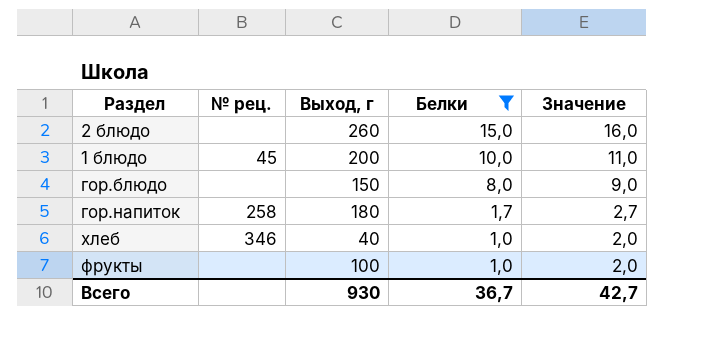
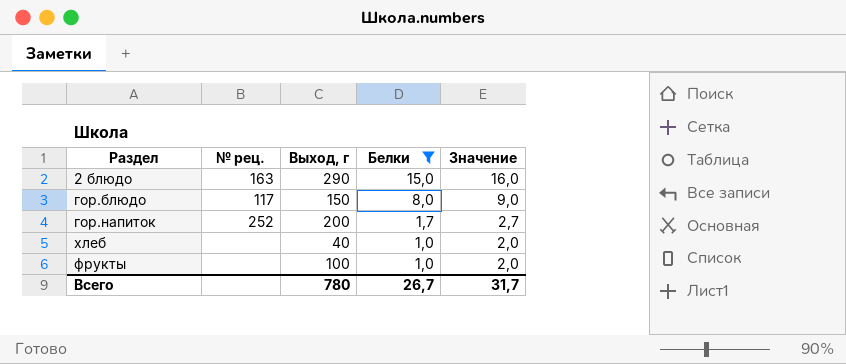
row 1 блюдо: 45 | 200 | 10,0 | 11,0 -> none
2 блюдо | № рец.: none -> 163
2 блюдо | Выход, г: 260 -> 290
гор.блюдо | № рец.: none -> 117
гор.напиток | № рец.: 258 -> 252
гор.напиток | Выход, г: 180 -> 200
хлеб | № рец.: 346 -> none
Всего | Выход, г: 930 -> 780
Всего | Белки: 36,7 -> 26,7
Всего | Значение: 42,7 -> 31,7

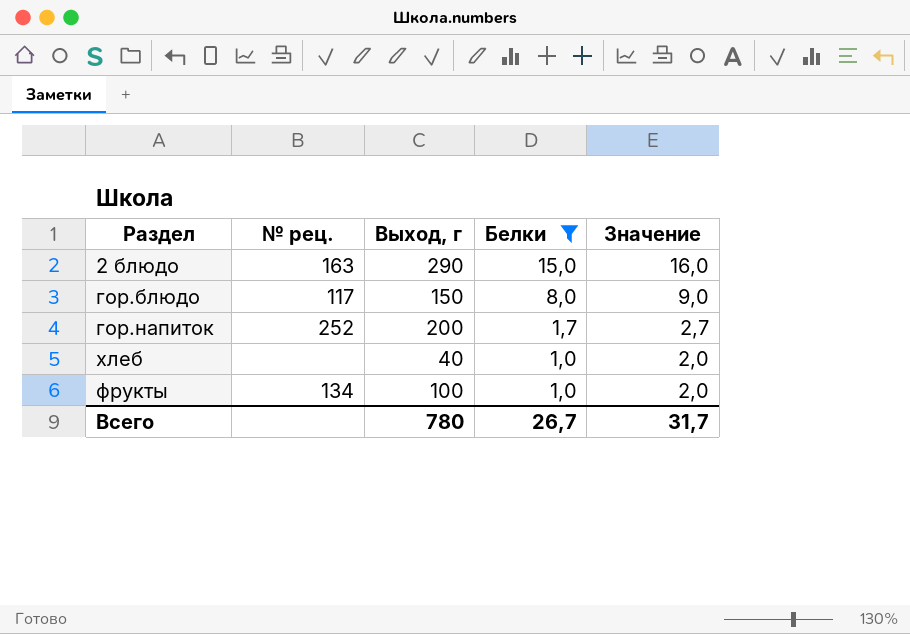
фрукты | № рец.: none -> 134

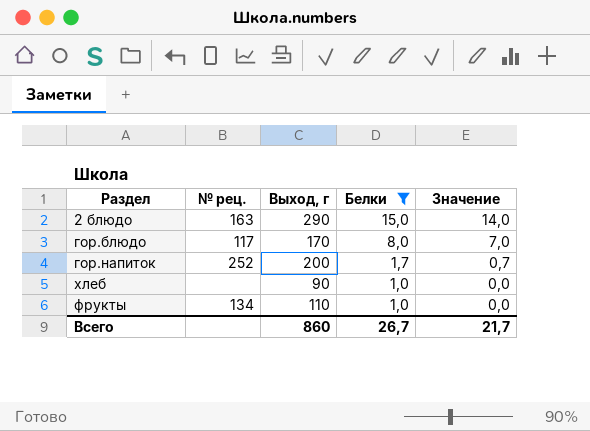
column Значение | formula: [Белки] + 1 -> [Белки] - 1
гор.блюдо | Выход, г: 150 -> 170
хлеб | Выход, г: 40 -> 90
фрукты | Выход, г: 100 -> 110
Всего | Выход, г: 780 -> 860
Всего | Значение: 31,7 -> 21,7

